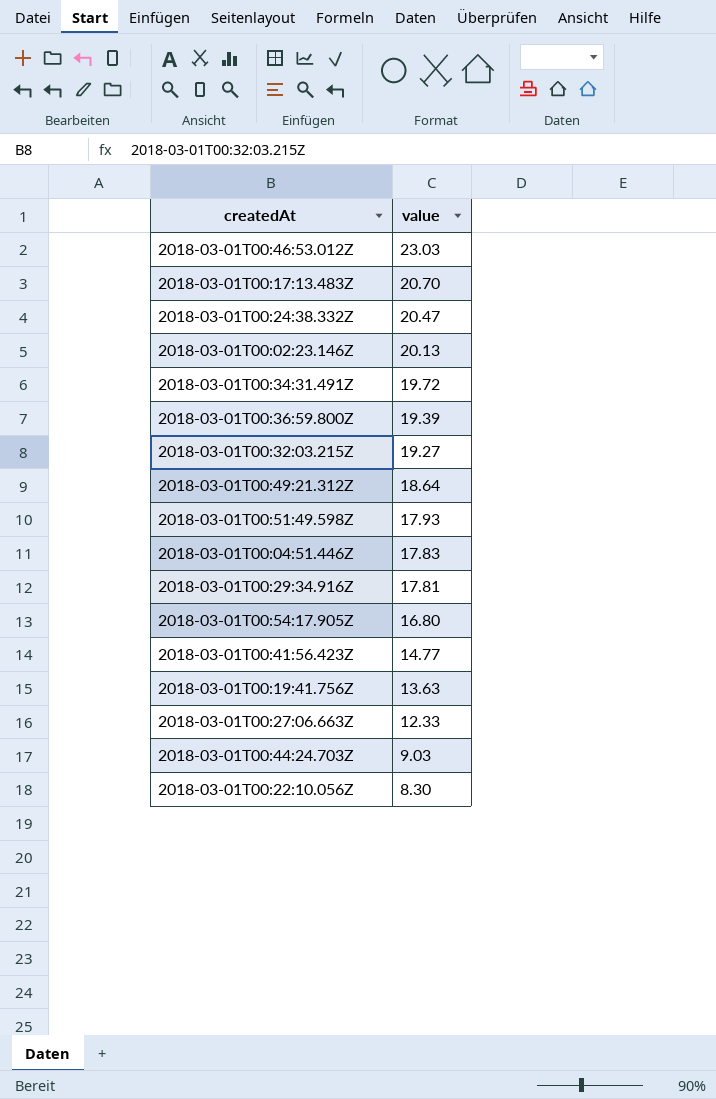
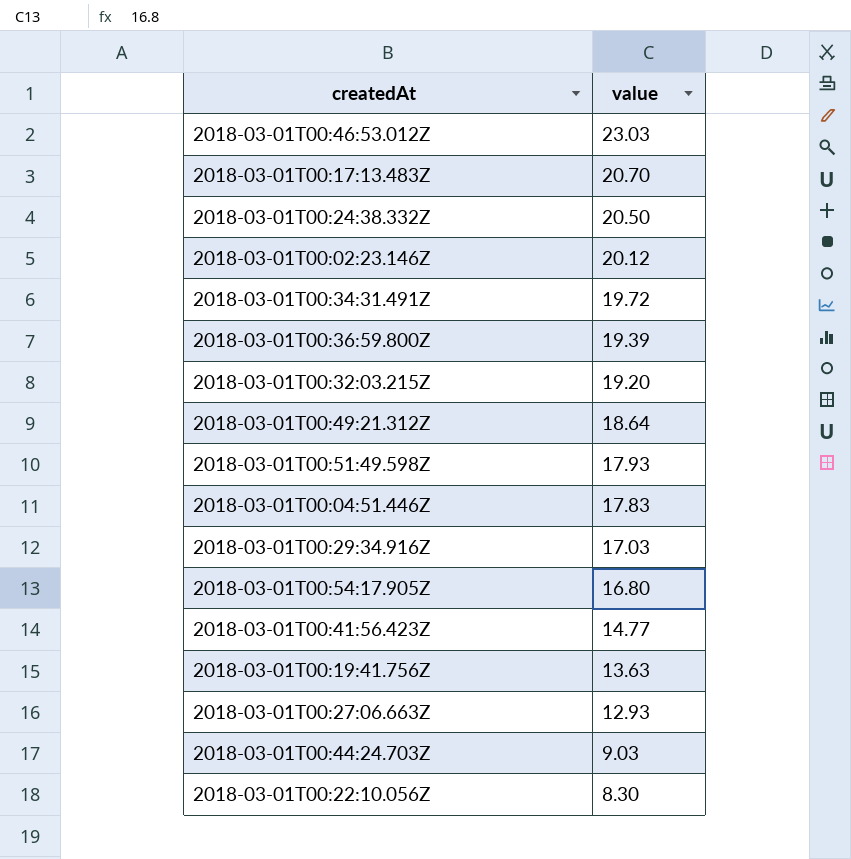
2018-03-01T00:24:38.332Z | value: 20.47 -> 20.50
2018-03-01T00:02:23.146Z | value: 20.13 -> 20.12
2018-03-01T00:32:03.215Z | value: 19.27 -> 19.20
2018-03-01T00:29:34.916Z | value: 17.81 -> 17.03
2018-03-01T00:27:06.663Z | value: 12.33 -> 12.93

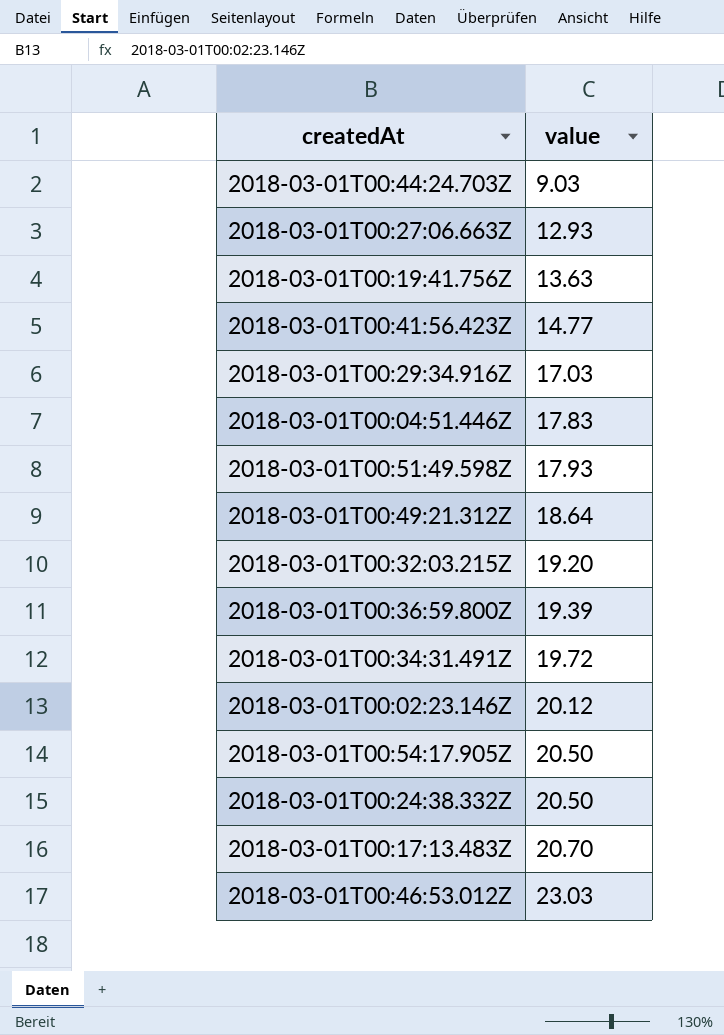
row order: value descending -> value ascending
row 2018-03-01T00:22:10.056Z: 8.30 -> none
2018-03-01T00:54:17.905Z | value: 16.80 -> 20.50

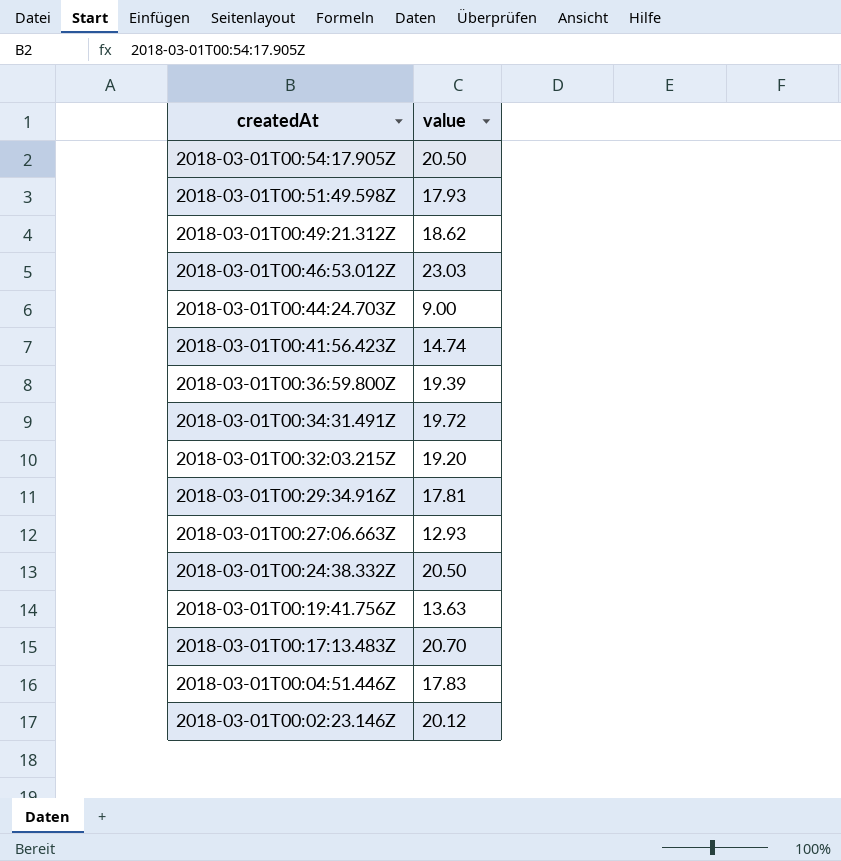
row order: value ascending -> createdAt descending
2018-03-01T00:49:21.312Z | value: 18.64 -> 18.62
2018-03-01T00:44:24.703Z | value: 9.03 -> 9.00
2018-03-01T00:41:56.423Z | value: 14.77 -> 14.74
2018-03-01T00:29:34.916Z | value: 17.03 -> 17.81

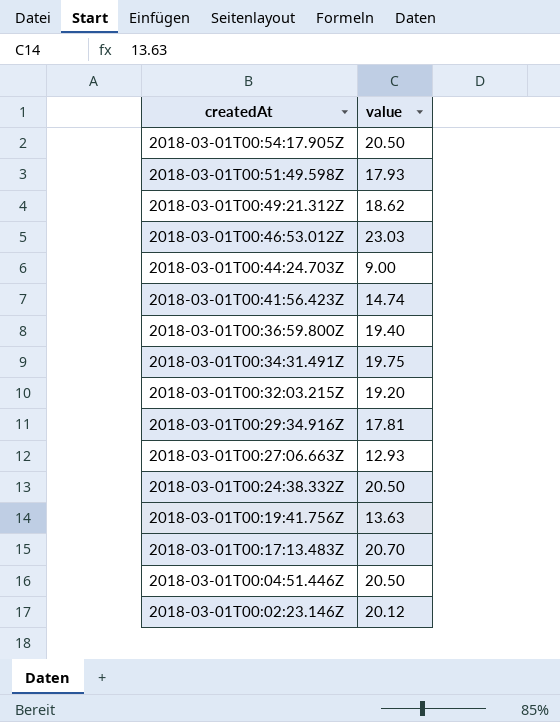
2018-03-01T00:36:59.800Z | value: 19.39 -> 19.40
2018-03-01T00:34:31.491Z | value: 19.72 -> 19.75
2018-03-01T00:04:51.446Z | value: 17.83 -> 20.50

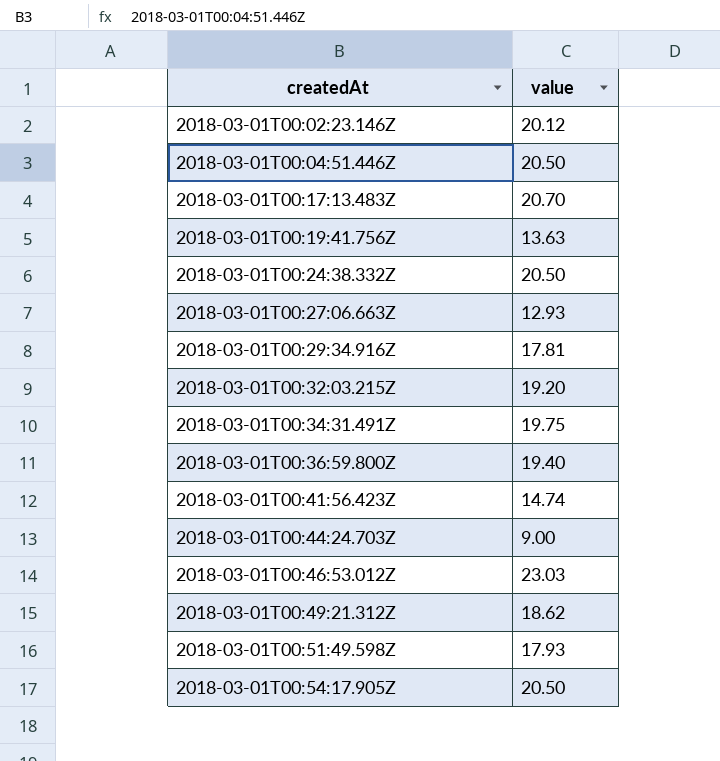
row order: createdAt descending -> createdAt ascending

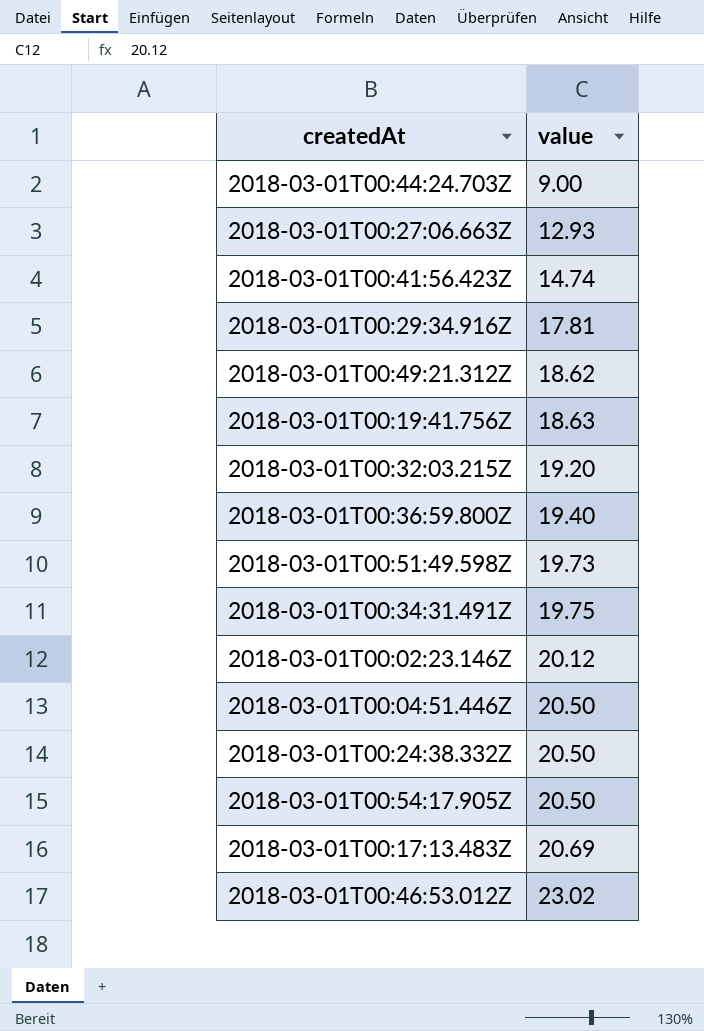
row order: createdAt ascending -> value ascending
2018-03-01T00:19:41.756Z | value: 13.63 -> 18.63
2018-03-01T00:51:49.598Z | value: 17.93 -> 19.73
2018-03-01T00:17:13.483Z | value: 20.70 -> 20.69
2018-03-01T00:46:53.012Z | value: 23.03 -> 23.02

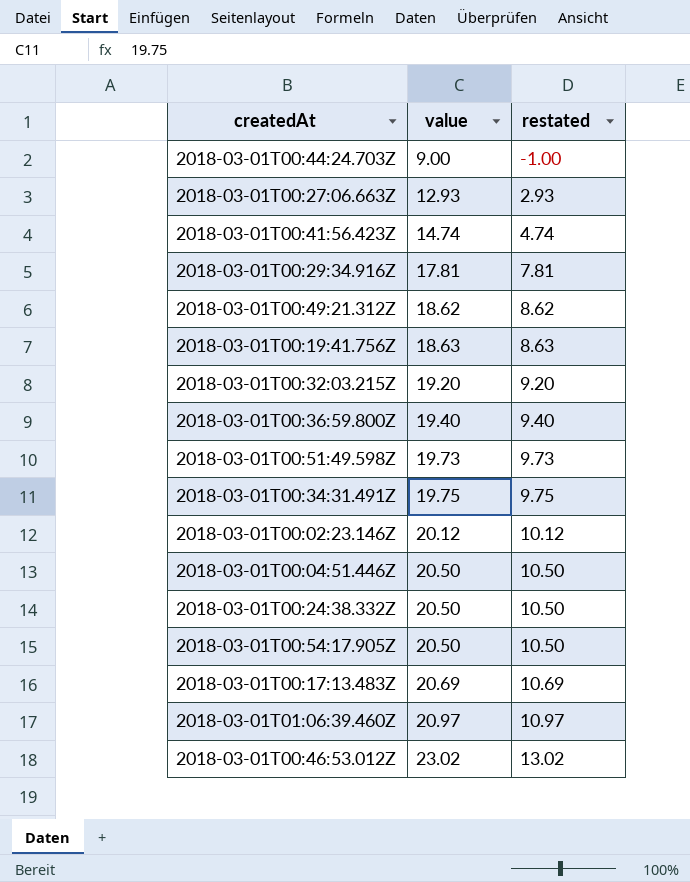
column restated | formula: none -> [value] - 10
row 2018-03-01T01:06:39.460Z: none -> 20.97 | 10.97

